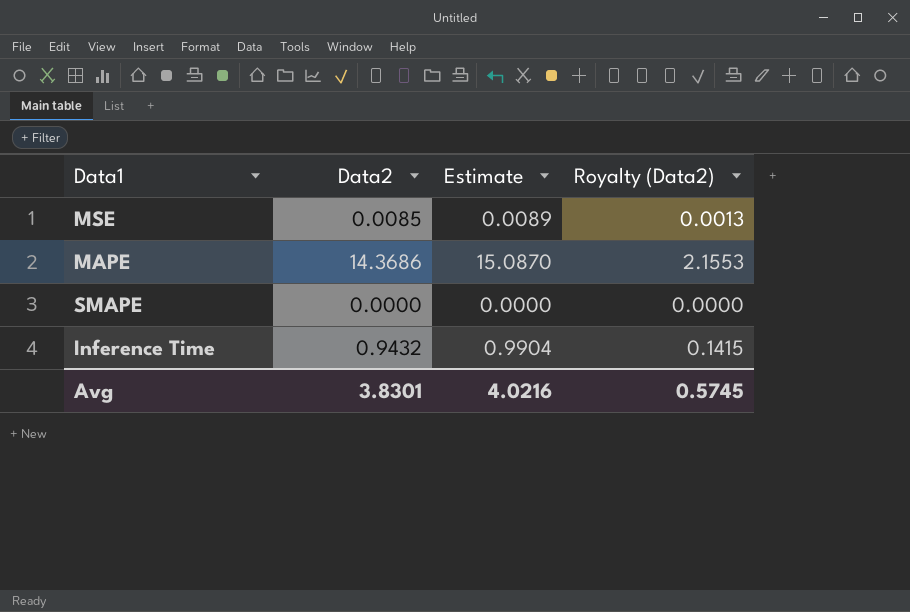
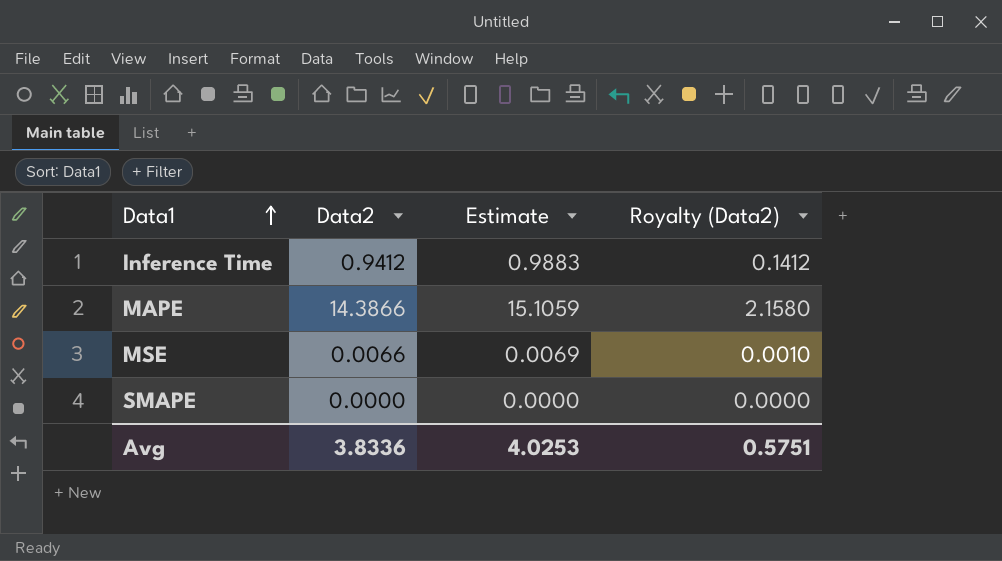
row order: none -> Data1 ascending
Inference Time | Data2: 0.9432 -> 0.9412
Inference Time | Estimate: 0.9904 -> 0.9883
Inference Time | Royalty (Data2): 0.1415 -> 0.1412
MAPE | Data2: 14.3686 -> 14.3866
MAPE | Estimate: 15.0870 -> 15.1059
MAPE | Royalty (Data2): 2.1553 -> 2.1580
MSE | Data2: 0.0085 -> 0.0066
MSE | Estimate: 0.0089 -> 0.0069
MSE | Royalty (Data2): 0.0013 -> 0.0010
Avg | Data2: 3.8301 -> 3.8336
Avg | Estimate: 4.0216 -> 4.0253
Avg | Royalty (Data2): 0.5745 -> 0.5751

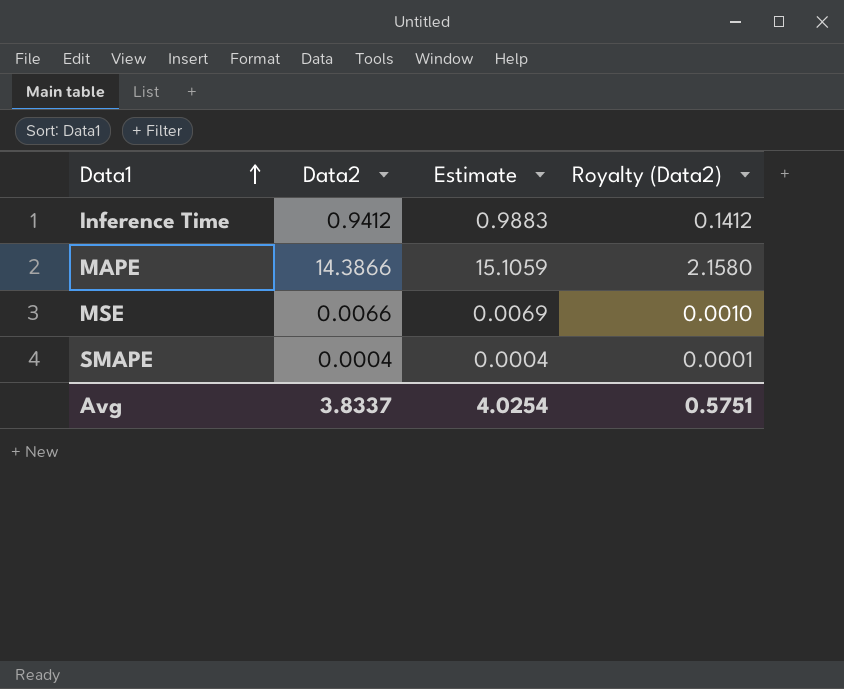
SMAPE | Data2: 0.0000 -> 0.0004
SMAPE | Estimate: 0.0000 -> 0.0004
SMAPE | Royalty (Data2): 0.0000 -> 0.0001
Avg | Data2: 3.8336 -> 3.8337
Avg | Estimate: 4.0253 -> 4.0254

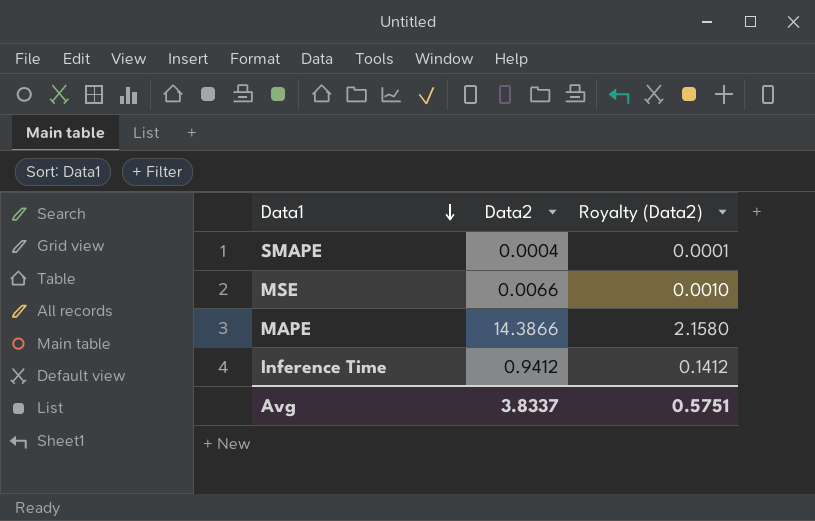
row order: Data1 ascending -> Data1 descending
column Estimate | formula: [Data2] * 1.05 -> none

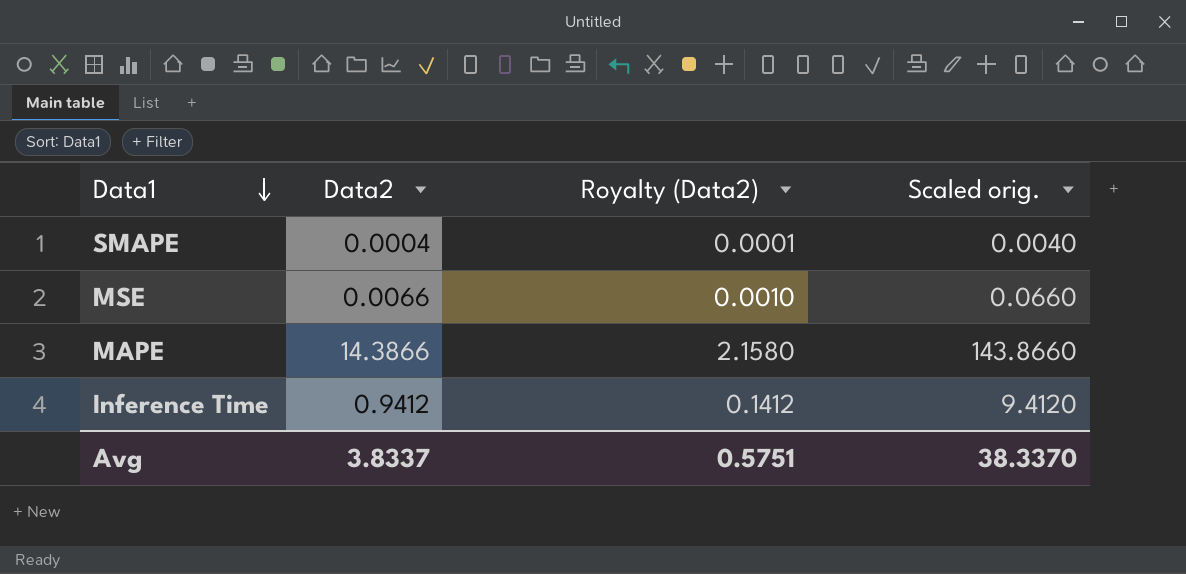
column Scaled orig. | formula: none -> [Data2] * 10

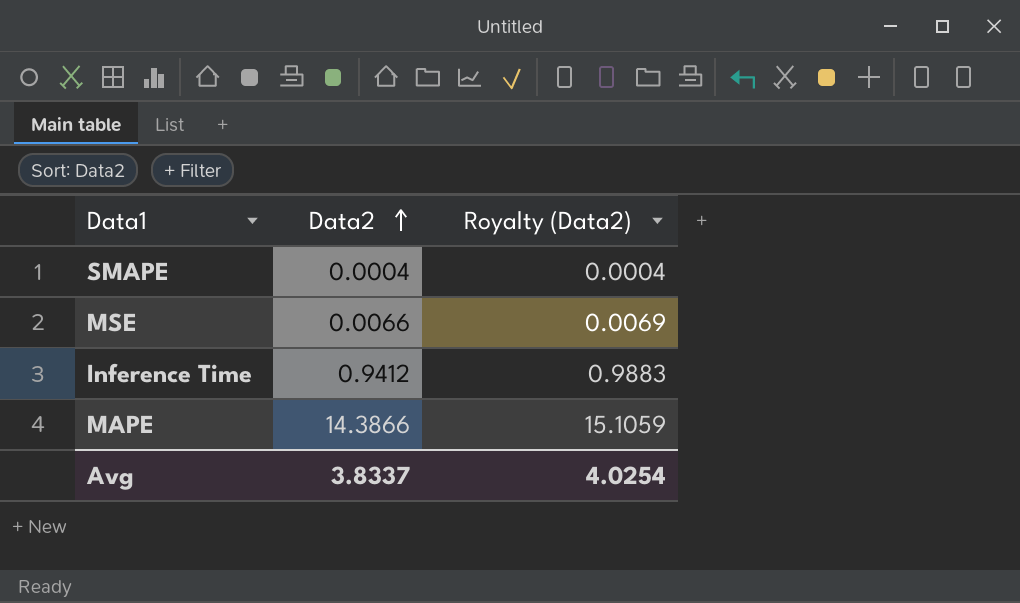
row order: Data1 descending -> Data2 ascending
column Scaled orig. | formula: [Data2] * 10 -> none
column Royalty (Data2) | formula: [Data2] * 0.15 -> [Data2] * 1.05
Avg | Royalty (Data2): 0.5751 -> 4.0254

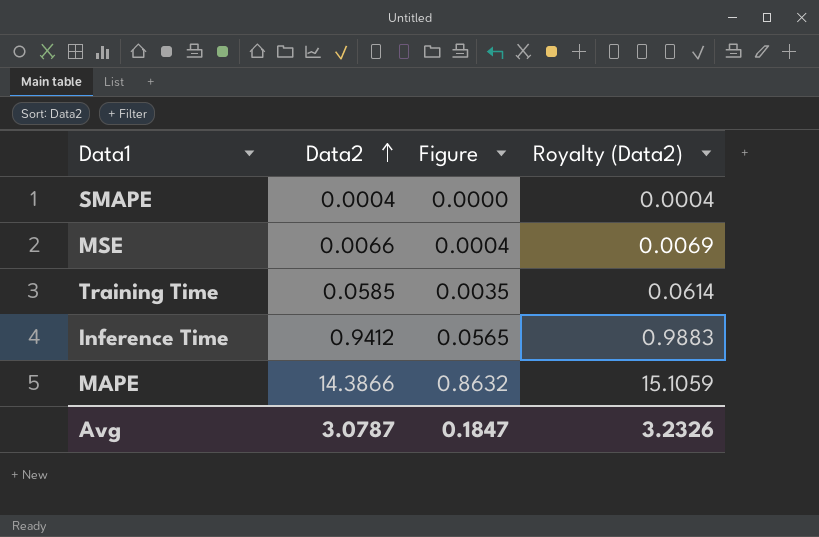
column Figure | formula: none -> [Data2] * 0.06
row Training Time: none -> 0.0585 | 0.0035 | 0.0614
Avg | Data2: 3.8337 -> 3.0787
Avg | Royalty (Data2): 4.0254 -> 3.2326

